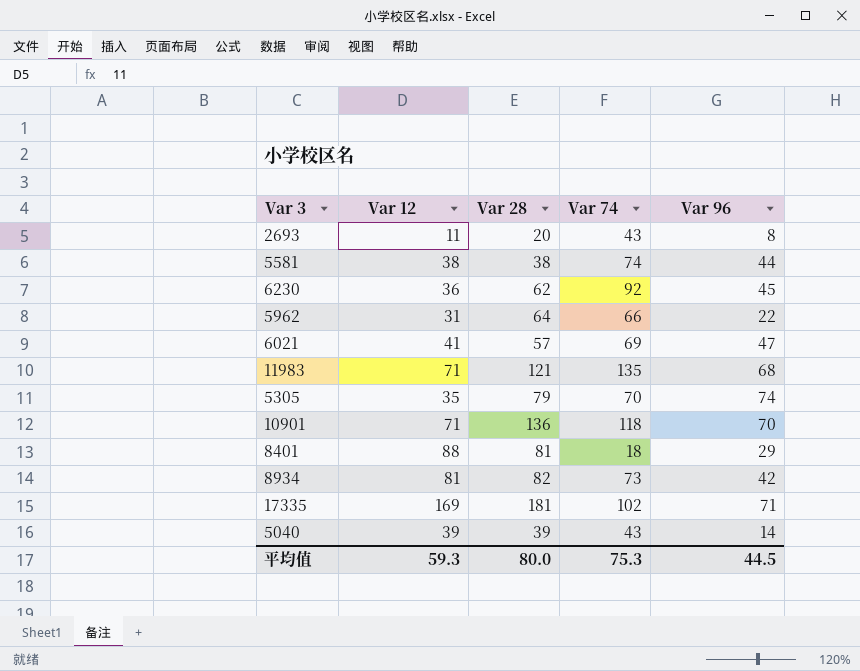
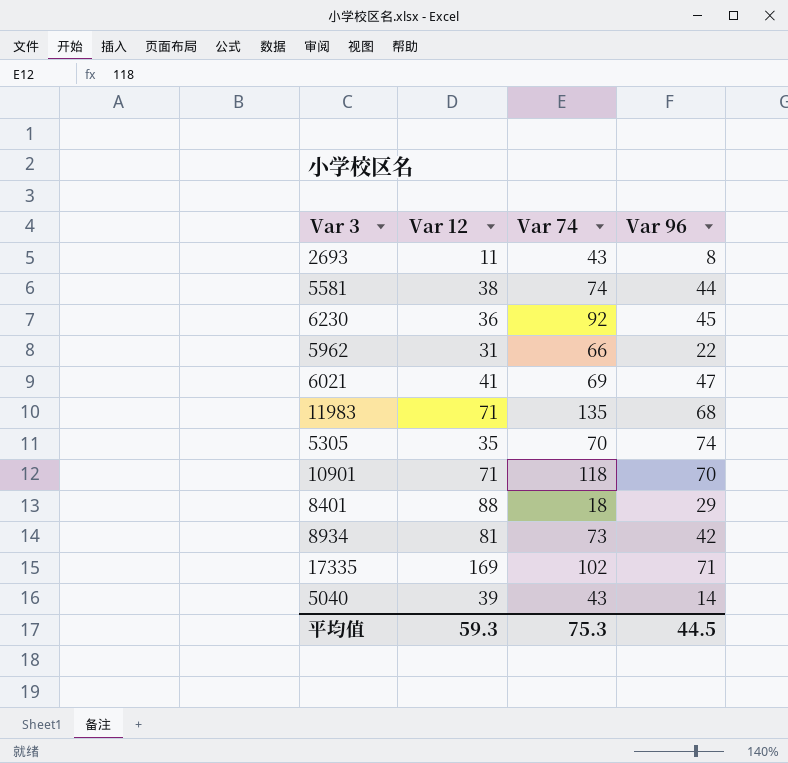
column Var 28 | position: 3 -> none

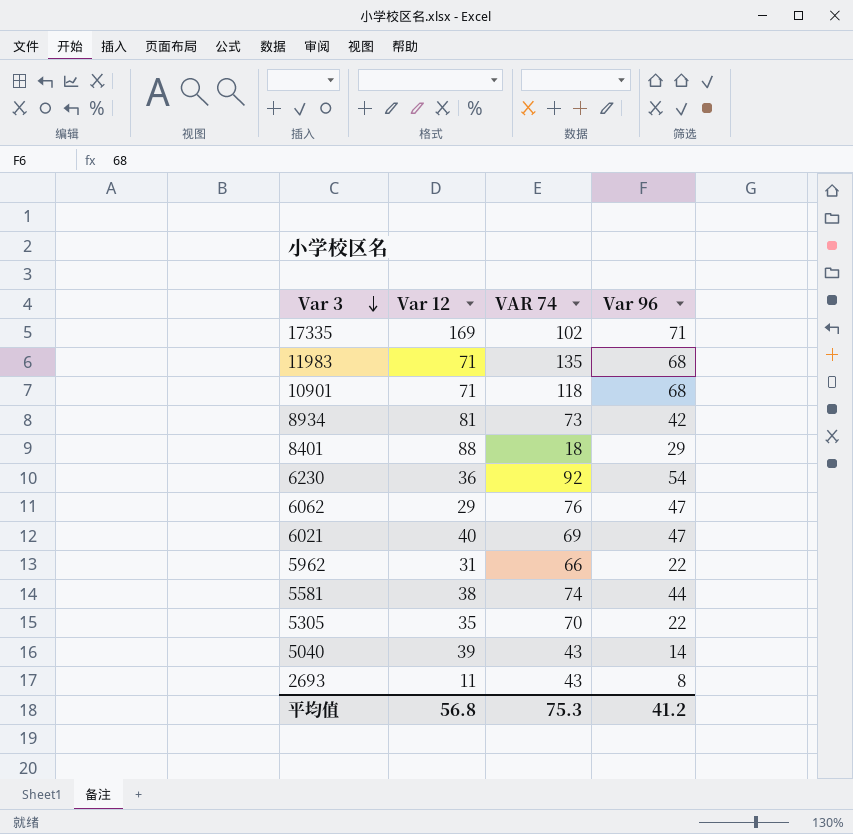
row order: none -> Var 3 descending
column name: Var 74 -> VAR 74
10901 | Var 96: 70 -> 68
6230 | Var 96: 45 -> 54
row 6062: none -> 29 | 76 | 47
6021 | Var 12: 41 -> 40
5305 | Var 96: 74 -> 22
平均值 | Var 12: 59.3 -> 56.8
平均值 | Var 96: 44.5 -> 41.2

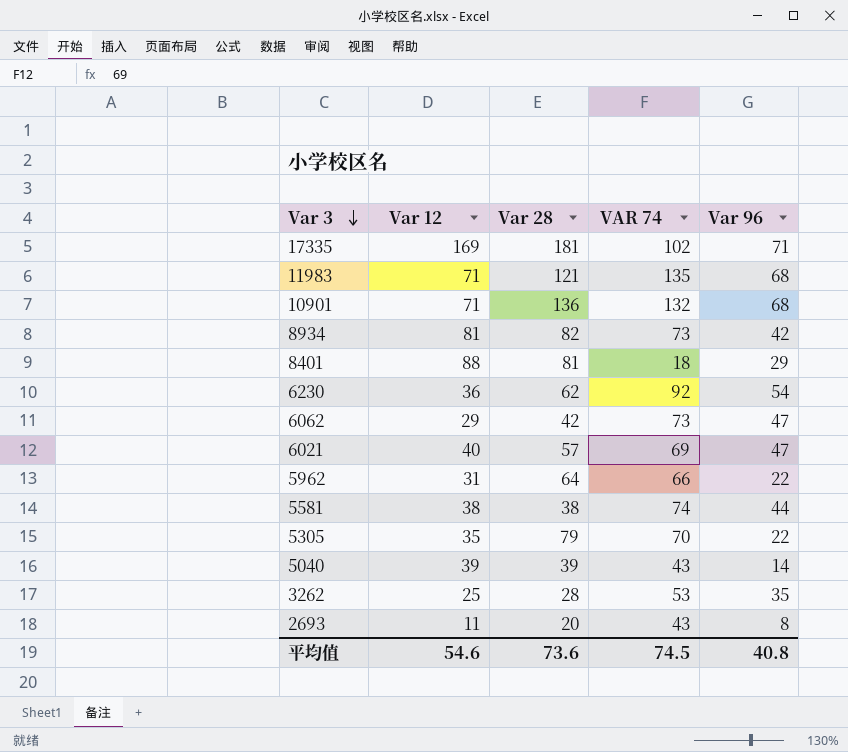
column Var 28 | position: none -> 3
10901 | VAR 74: 118 -> 132
6062 | VAR 74: 76 -> 73
row 3262: none -> 25 | 28 | 53 | 35
平均值 | Var 12: 56.8 -> 54.6
平均值 | VAR 74: 75.3 -> 74.5
平均值 | Var 96: 41.2 -> 40.8

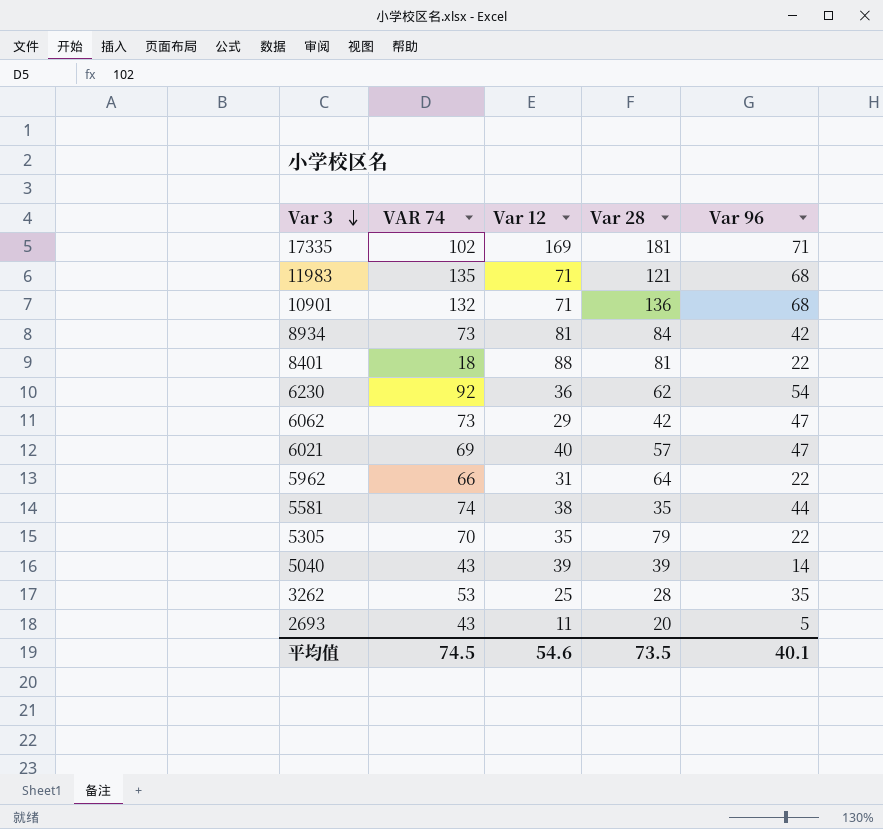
column VAR 74 | position: 4 -> 2
8934 | Var 28: 82 -> 84
8401 | Var 96: 29 -> 22
5581 | Var 28: 38 -> 35
2693 | Var 96: 8 -> 5
平均值 | Var 28: 73.6 -> 73.5
平均值 | Var 96: 40.8 -> 40.1

